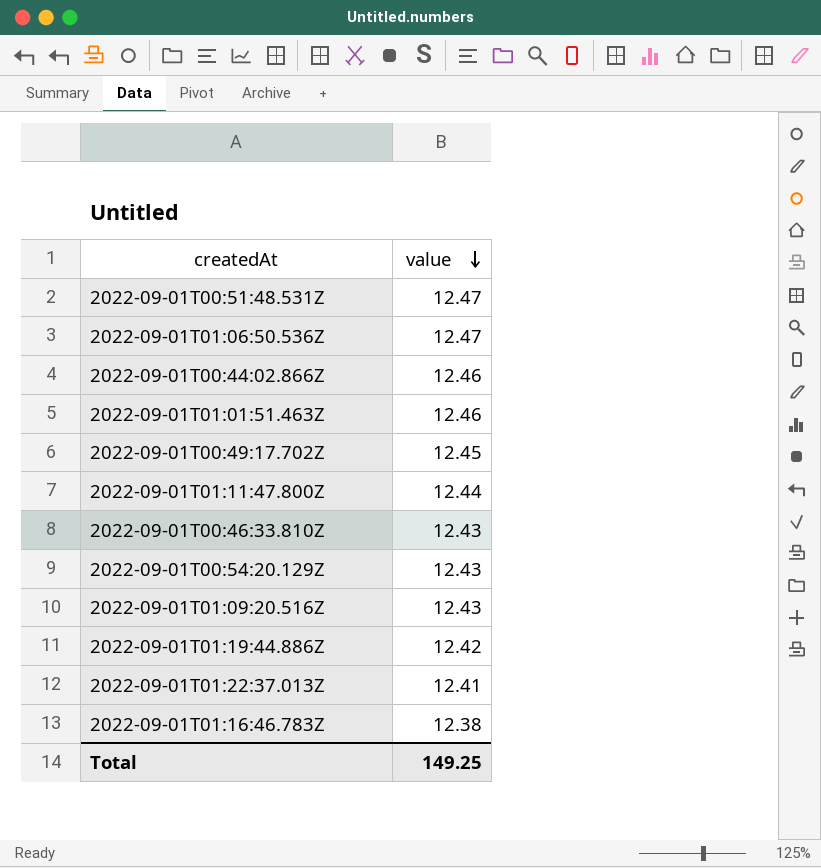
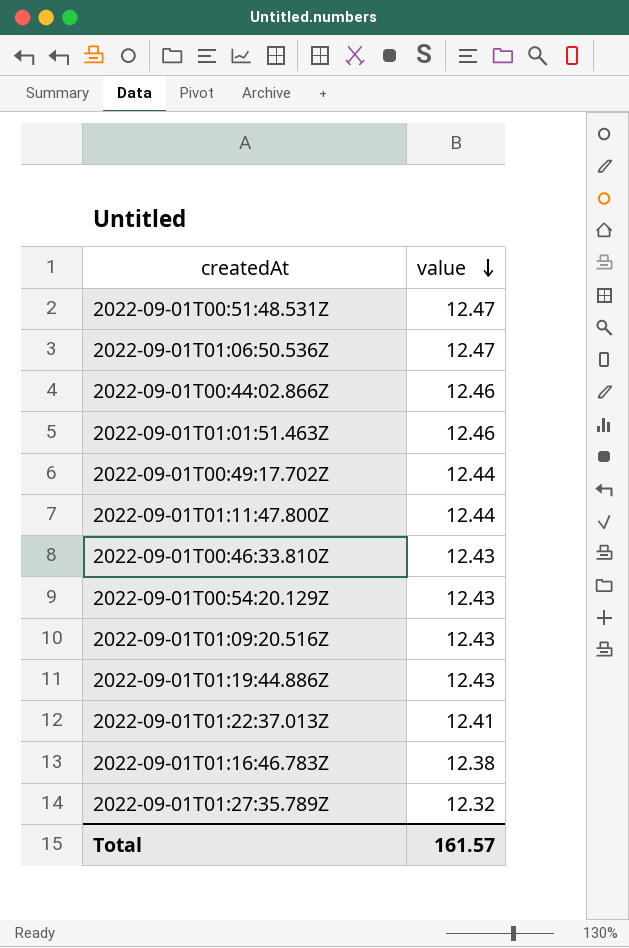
2022-09-01T00:49:17.702Z | value: 12.45 -> 12.44
2022-09-01T01:19:44.886Z | value: 12.42 -> 12.43
row 2022-09-01T01:27:35.789Z: none -> 12.32
Total | value: 149.25 -> 161.57

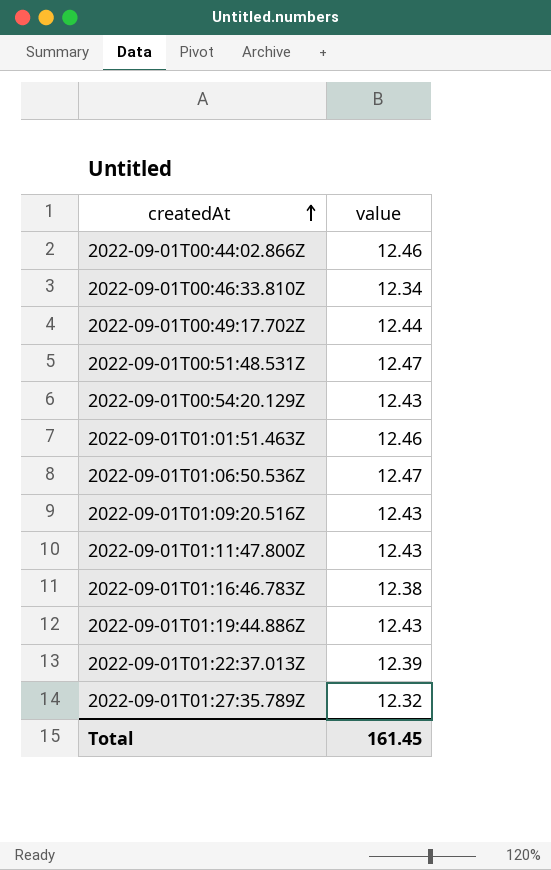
row order: value descending -> createdAt ascending
2022-09-01T00:46:33.810Z | value: 12.43 -> 12.34
2022-09-01T01:11:47.800Z | value: 12.44 -> 12.43
2022-09-01T01:22:37.013Z | value: 12.41 -> 12.39
Total | value: 161.57 -> 161.45

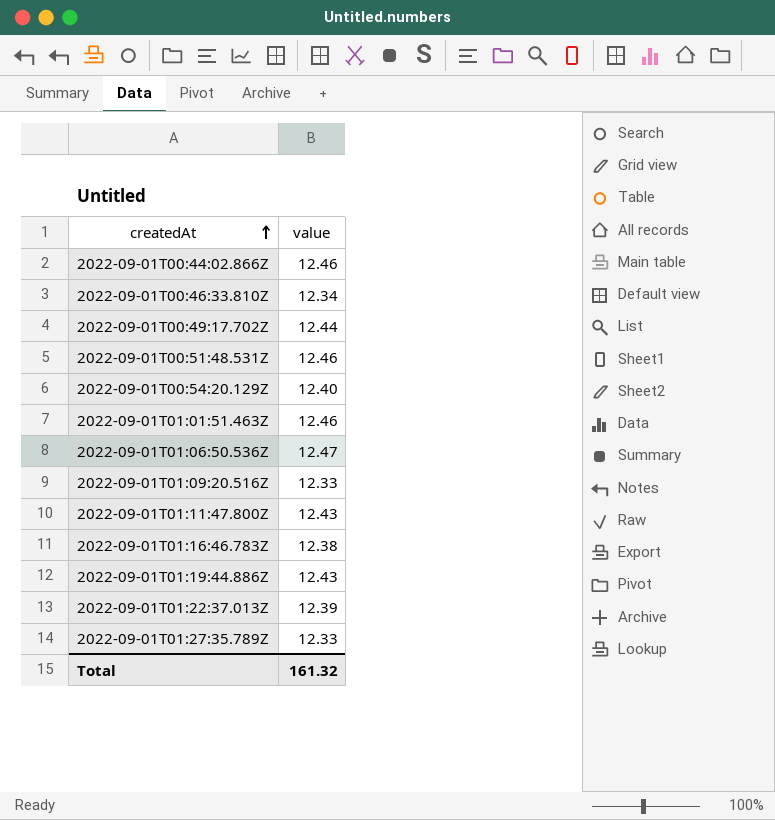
2022-09-01T00:51:48.531Z | value: 12.47 -> 12.46
2022-09-01T00:54:20.129Z | value: 12.43 -> 12.40
2022-09-01T01:09:20.516Z | value: 12.43 -> 12.33
2022-09-01T01:27:35.789Z | value: 12.32 -> 12.33
Total | value: 161.45 -> 161.32

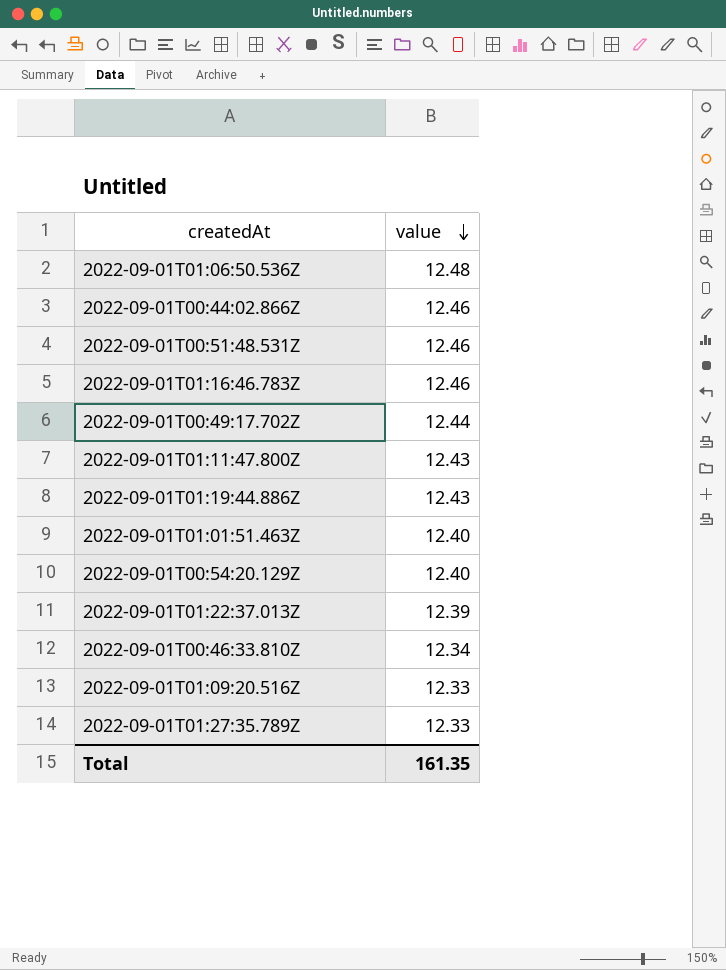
row order: createdAt ascending -> value descending
2022-09-01T01:06:50.536Z | value: 12.47 -> 12.48
2022-09-01T01:16:46.783Z | value: 12.38 -> 12.46
2022-09-01T01:01:51.463Z | value: 12.46 -> 12.40
Total | value: 161.32 -> 161.35

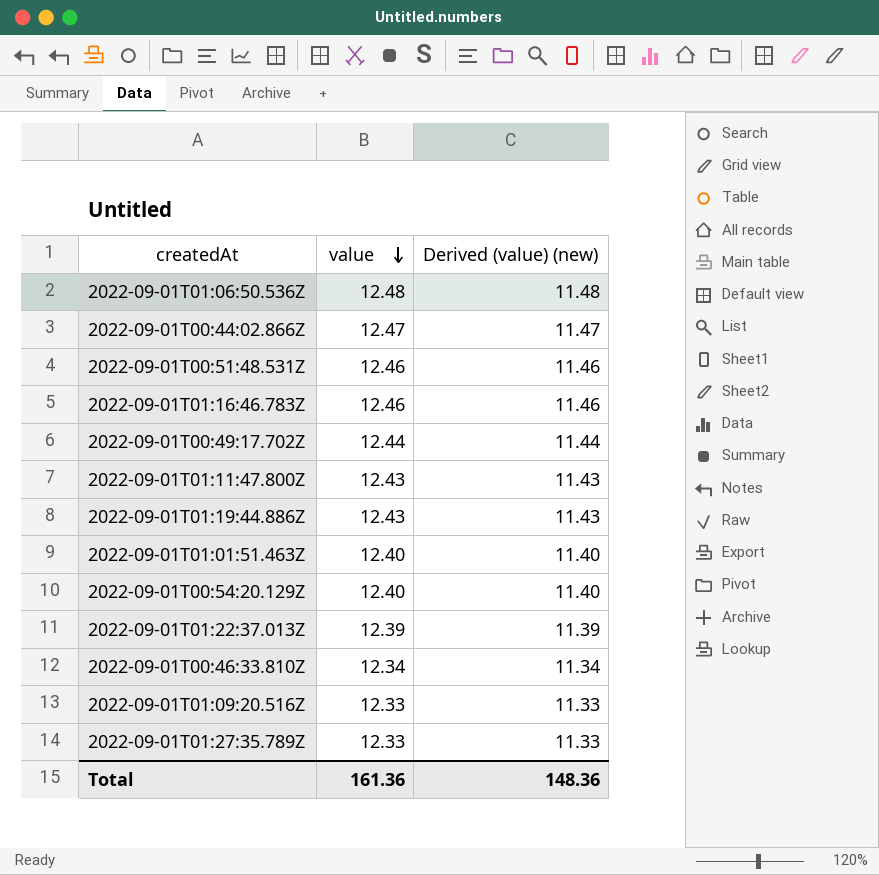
column Derived (value) (new) | formula: none -> [value] - 1
2022-09-01T00:44:02.866Z | value: 12.46 -> 12.47
Total | value: 161.35 -> 161.36

